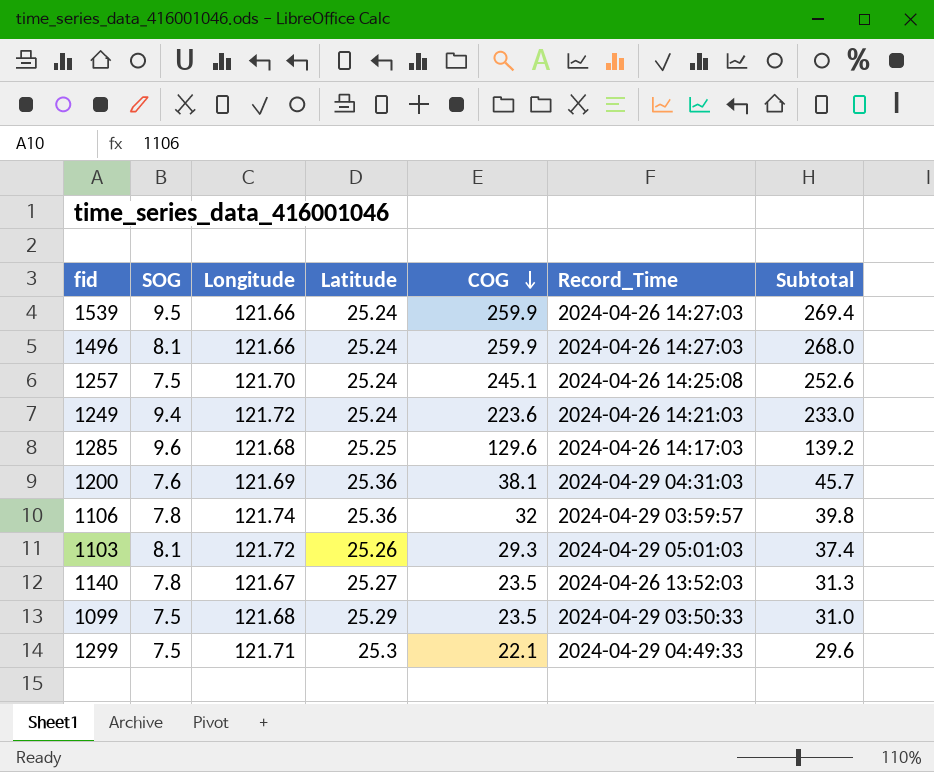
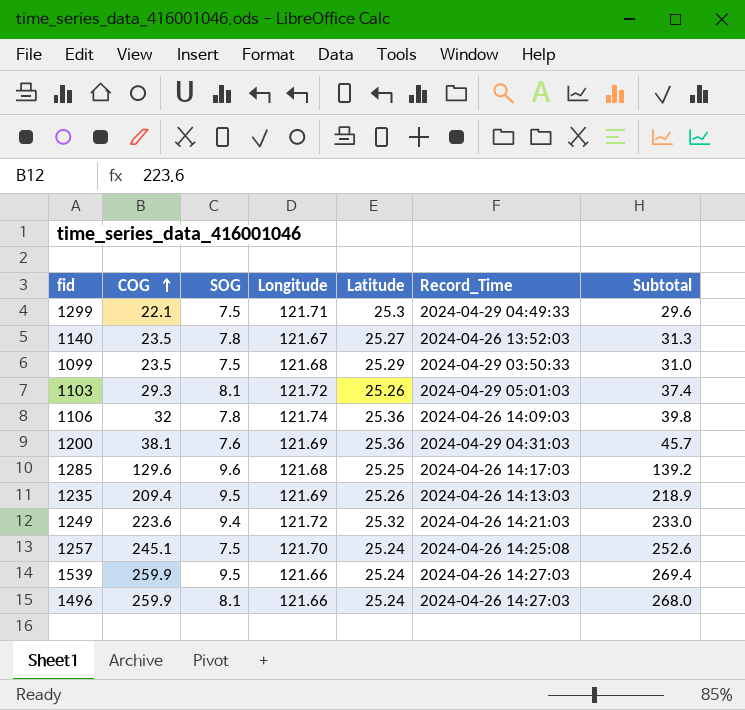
row order: COG descending -> COG ascending
column COG | position: 5 -> 2
1106 | Record_Time: 2024-04-29 03:59:57 -> 2024-04-26 14:09:03
row 1235: none -> 209.4 | 9.5 | 121.69 | 25.26 | 2024-04-26 14:13:03 | 218.9
1249 | Latitude: 25.24 -> 25.32

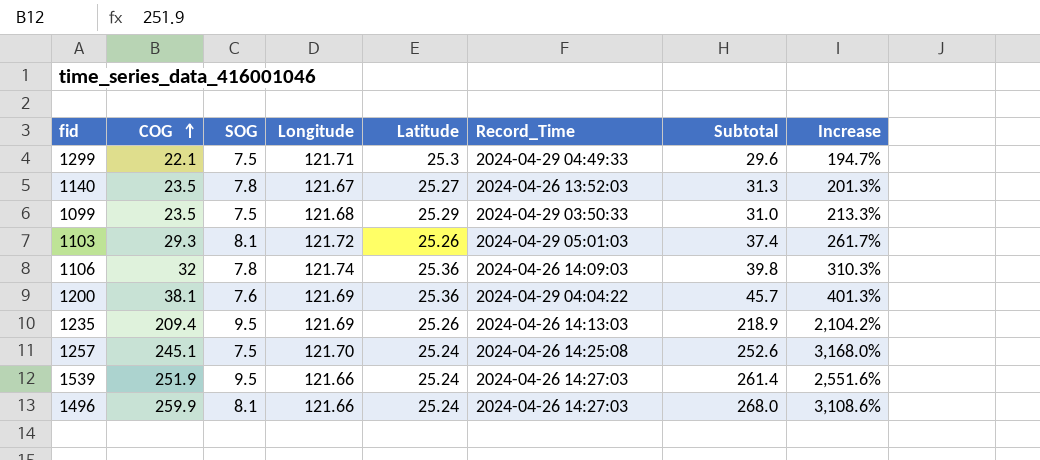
column Increase | formula: none -> ([COG] - [SOG]) / [SOG]
row 1285: 129.6 | 9.6 | 121.68 | 25.25 | 2024-04-26 14:17:03 | 139.2 -> none
row 1249: 223.6 | 9.4 | 121.72 | 25.32 | 2024-04-26 14:21:03 | 233.0 -> none
1200 | Record_Time: 2024-04-29 04:31:03 -> 2024-04-29 04:04:22
1539 | COG: 259.9 -> 251.9
1539 | Subtotal: 269.4 -> 261.4

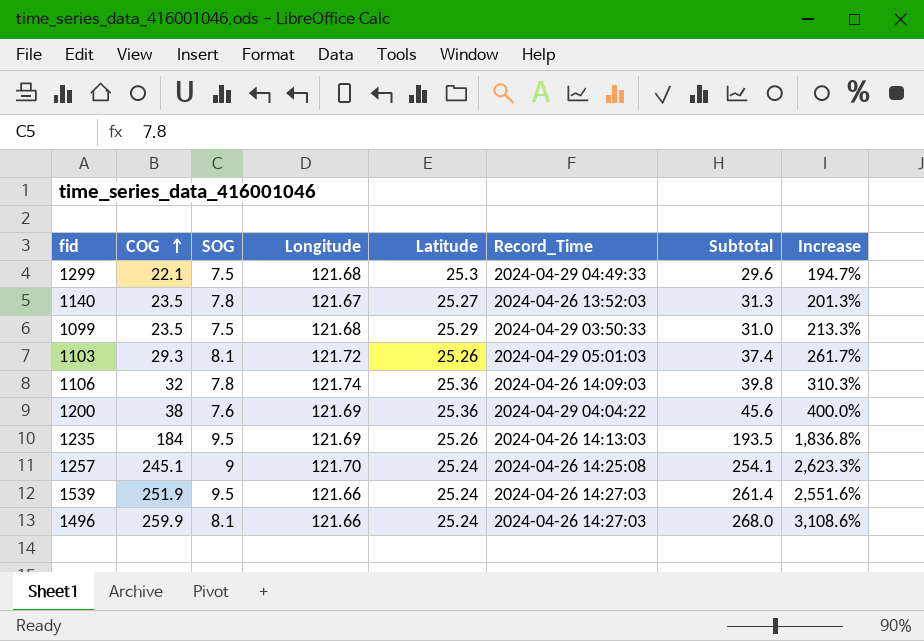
1299 | Longitude: 121.71 -> 121.68
1200 | COG: 38.1 -> 38
1200 | Subtotal: 45.7 -> 45.6
1200 | Increase: 401.3% -> 400.0%
1235 | COG: 209.4 -> 184
1235 | Subtotal: 218.9 -> 193.5
1235 | Increase: 2,104.2% -> 1,836.8%
1257 | SOG: 7.5 -> 9
1257 | Subtotal: 252.6 -> 254.1
1257 | Increase: 3,168.0% -> 2,623.3%

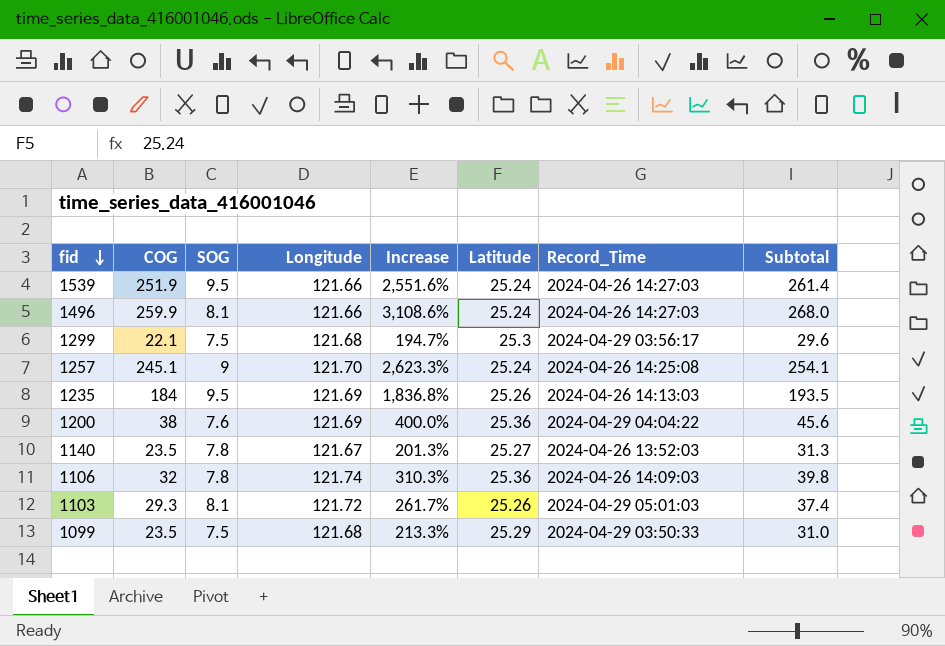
row order: COG ascending -> fid descending
column Increase | position: 8 -> 5
1299 | Record_Time: 2024-04-29 04:49:33 -> 2024-04-29 03:56:17

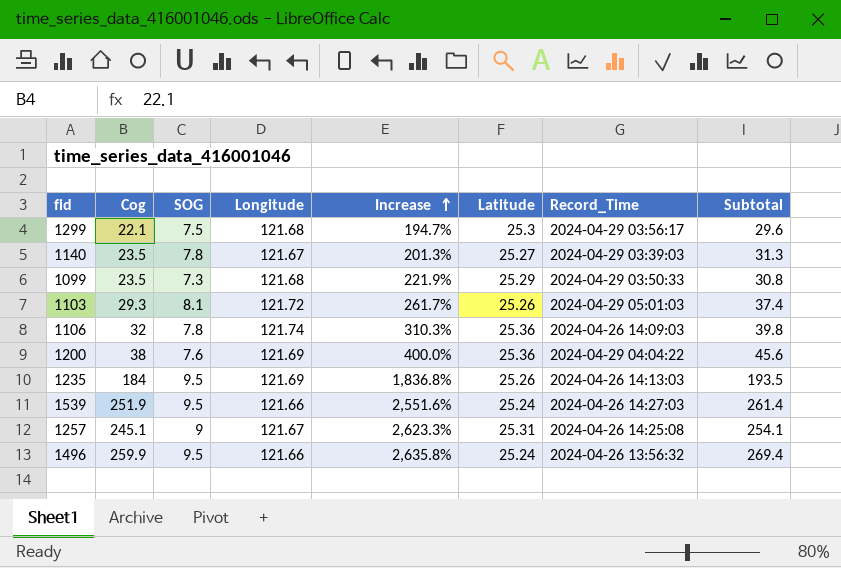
row order: fid descending -> Increase ascending
column name: COG -> Cog
1140 | Record_Time: 2024-04-26 13:52:03 -> 2024-04-29 03:39:03
1099 | SOG: 7.5 -> 7.3
1099 | Increase: 213.3% -> 221.9%
1099 | Subtotal: 31.0 -> 30.8
1257 | Longitude: 121.70 -> 121.67
1257 | Latitude: 25.24 -> 25.31
1496 | SOG: 8.1 -> 9.5
1496 | Increase: 3,108.6% -> 2,635.8%
1496 | Record_Time: 2024-04-26 14:27:03 -> 2024-04-26 13:56:32
1496 | Subtotal: 268.0 -> 269.4

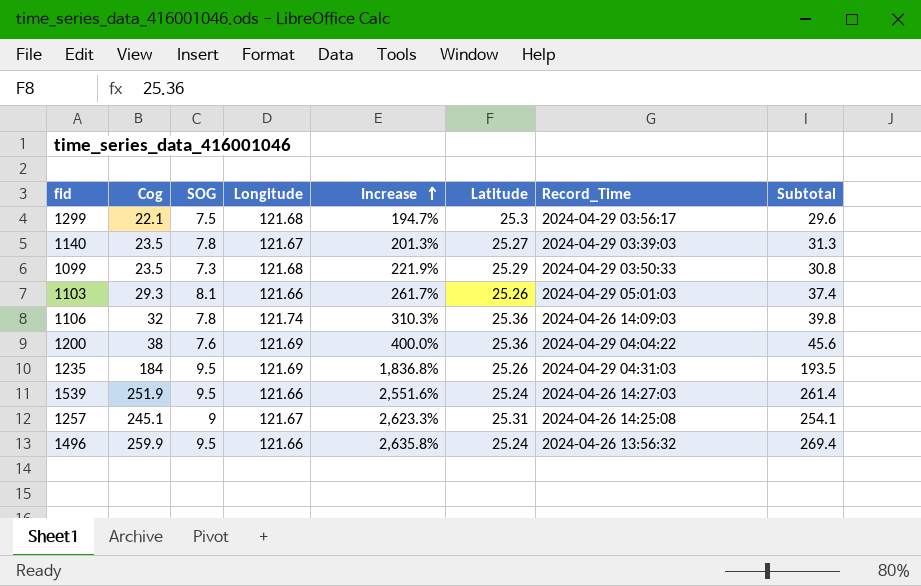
1103 | Longitude: 121.72 -> 121.66
1235 | Record_Time: 2024-04-26 14:13:03 -> 2024-04-29 04:31:03

